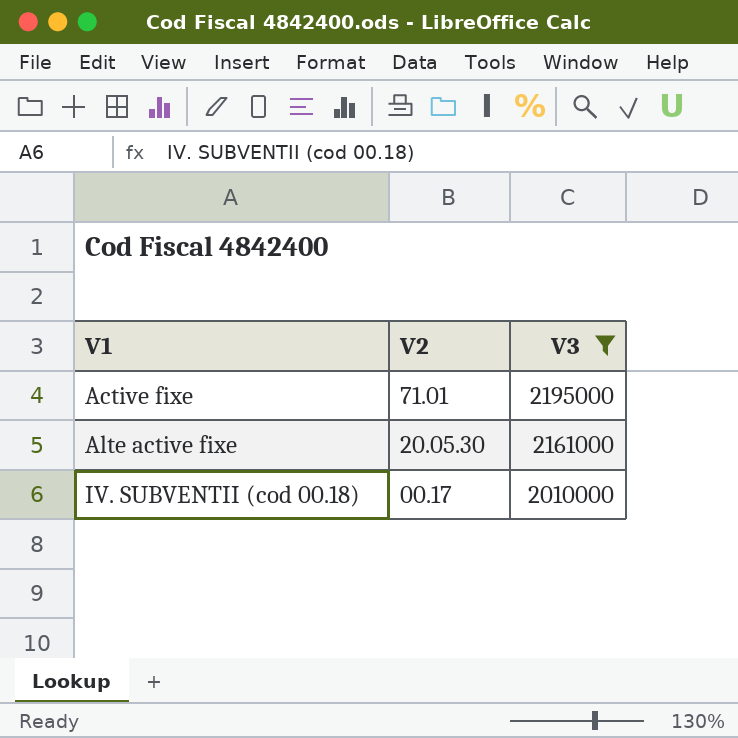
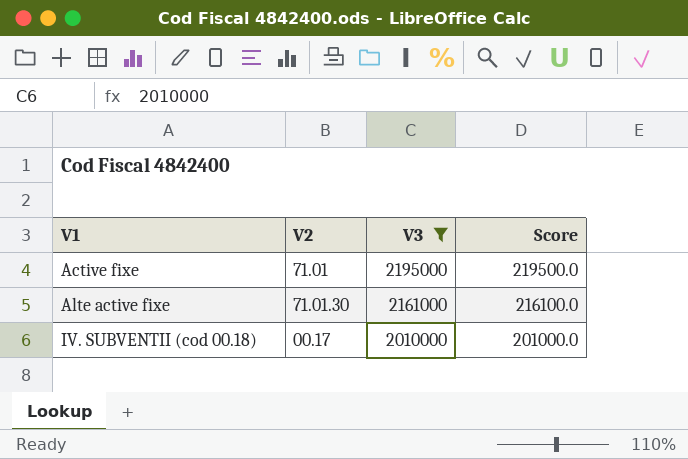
column Score | formula: none -> [V3] * 0.1
Alte active fixe | V2: 20.05.30 -> 71.01.30

